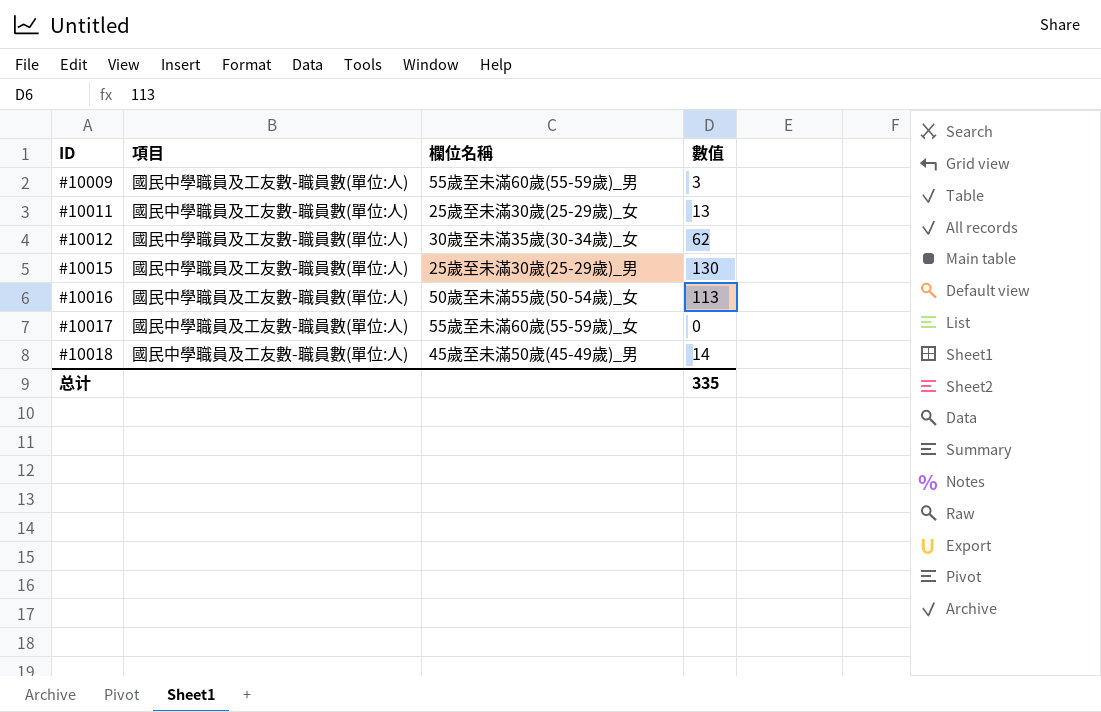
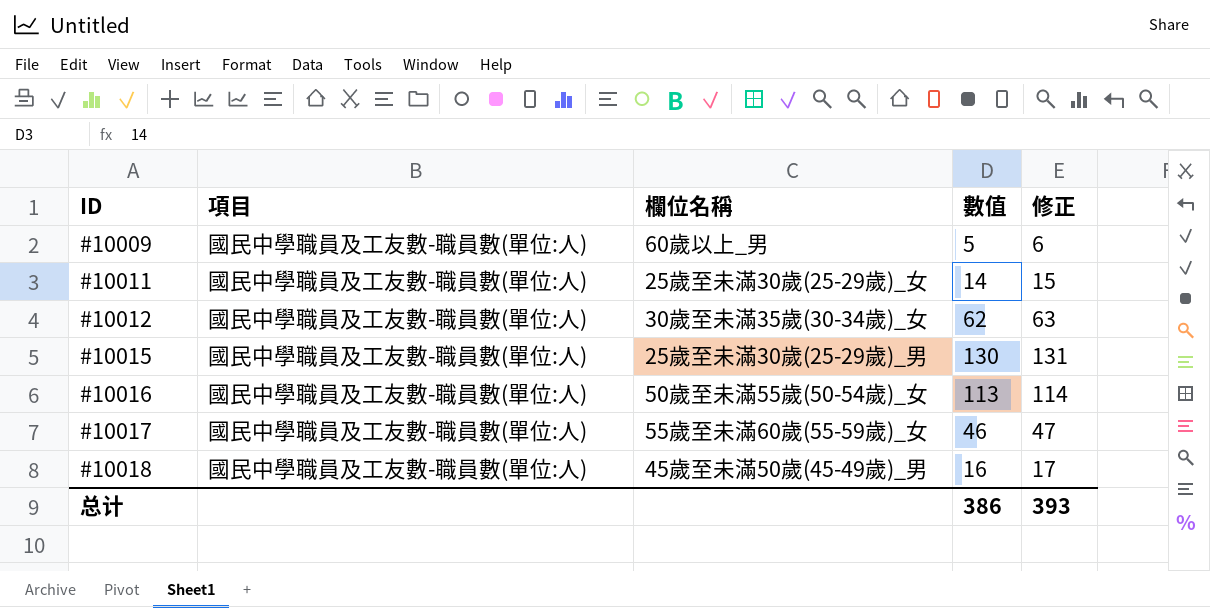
column 修正 | formula: none -> [數值] + 1
#10009 | 欄位名稱: 55歲至未滿60歲(55-59歲)_男 -> 60歲以上_男
#10009 | 數值: 3 -> 5
#10011 | 數值: 13 -> 14
#10017 | 數值: 0 -> 46
#10018 | 數值: 14 -> 16
总计 | 數值: 335 -> 386

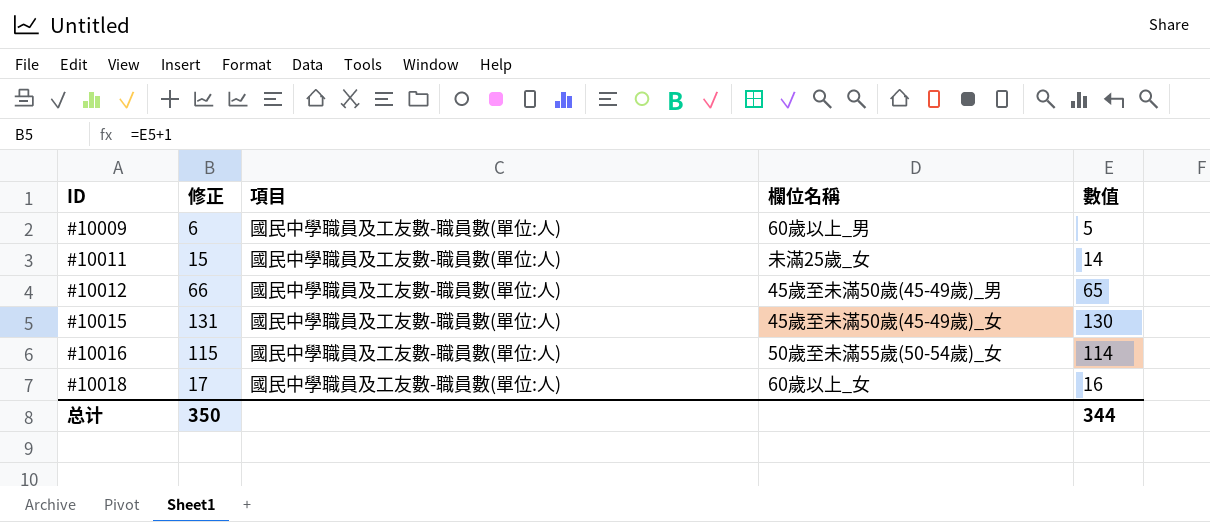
column 修正 | position: 5 -> 2
row #10017: 國民中學職員及工友數-職員數(單位:人) | 55歲至未滿60歲(55-59歲)_女 | 46 | 47 -> none
#10011 | 欄位名稱: 25歲至未滿30歲(25-29歲)_女 -> 未滿25歲_女
#10012 | 修正: 63 -> 66
#10012 | 欄位名稱: 30歲至未滿35歲(30-34歲)_女 -> 45歲至未滿50歲(45-49歲)_男
#10012 | 數值: 62 -> 65
#10015 | 欄位名稱: 25歲至未滿30歲(25-29歲)_男 -> 45歲至未滿50歲(45-49歲)_女
#10016 | 修正: 114 -> 115
#10016 | 數值: 113 -> 114
#10018 | 欄位名稱: 45歲至未滿50歲(45-49歲)_男 -> 60歲以上_女
总计 | 修正: 393 -> 350
总计 | 數值: 386 -> 344

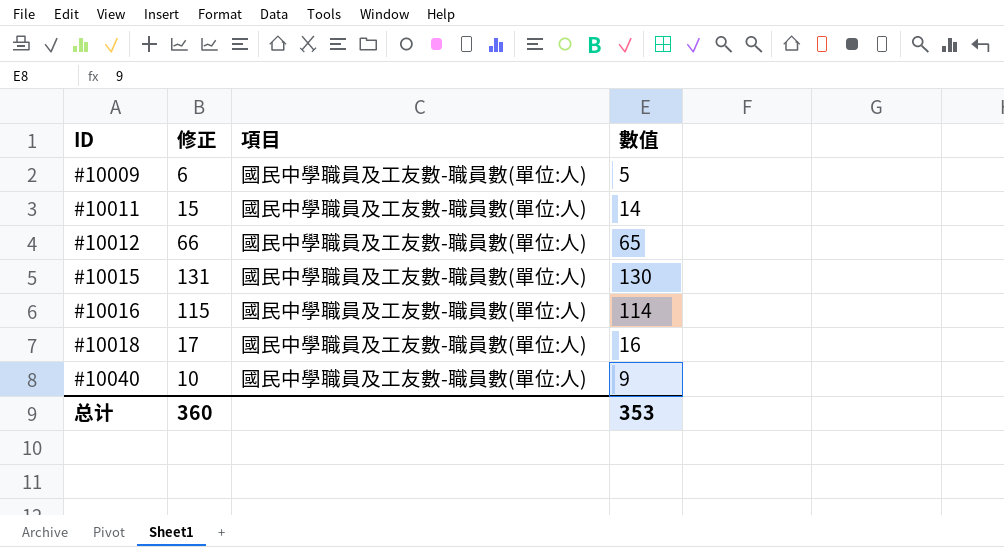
column 欄位名稱 | position: 4 -> none
row #10040: none -> 10 | 國民中學職員及工友數-職員數(單位:人) | 9
总计 | 修正: 350 -> 360
总计 | 數值: 344 -> 353

